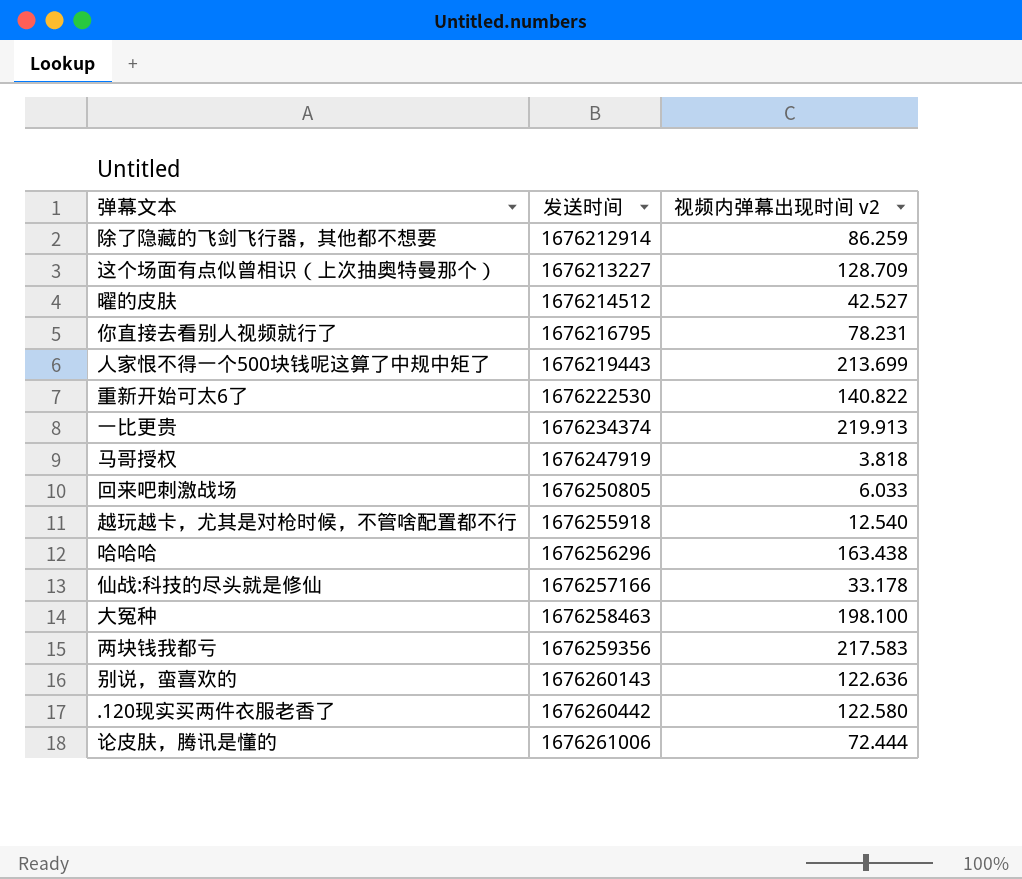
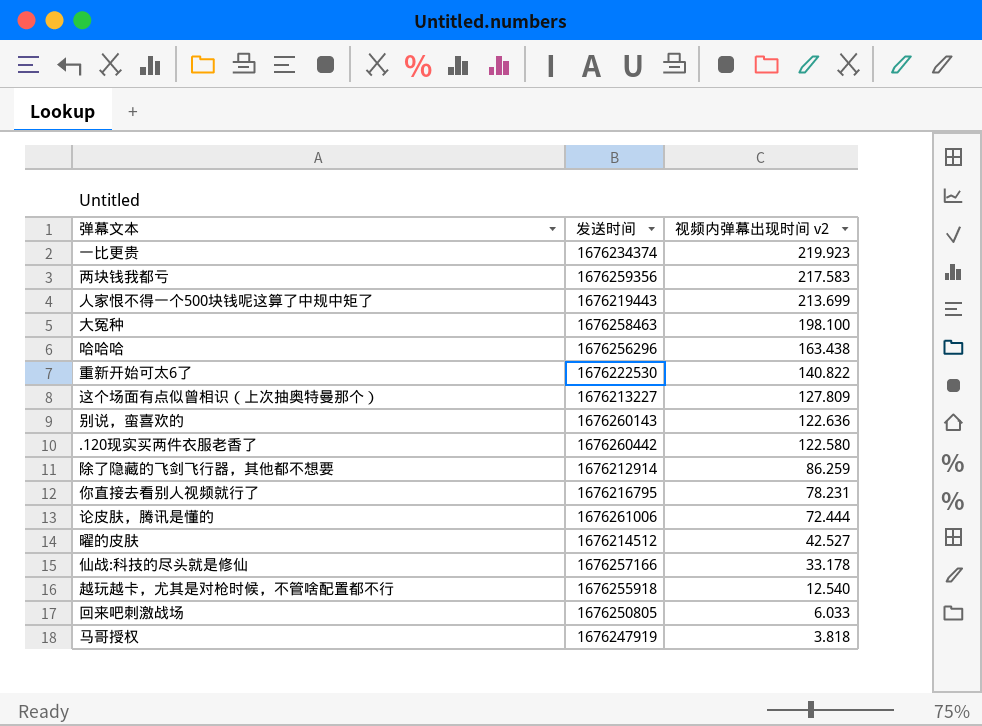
row order: 发送时间 ascending -> 视频内弹幕出现时间 v2 descending
一比更贵 | 视频内弹幕出现时间 v2: 219.913 -> 219.923
这个场面有点似曾相识（上次抽奥特曼那个） | 视频内弹幕出现时间 v2: 128.709 -> 127.809

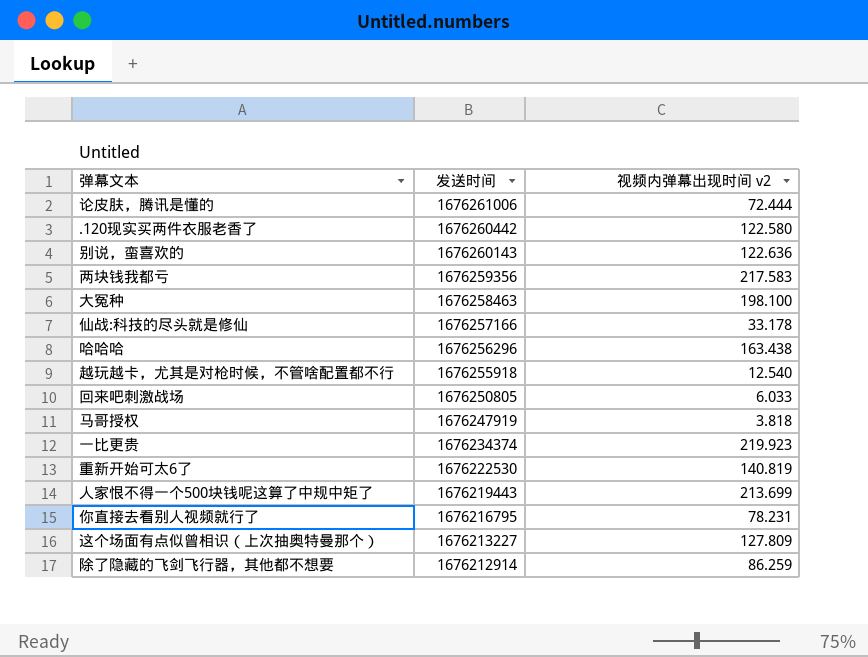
row order: 视频内弹幕出现时间 v2 descending -> 发送时间 descending
row 曜的皮肤: 1676214512 | 42.527 -> none
重新开始可太6了 | 视频内弹幕出现时间 v2: 140.822 -> 140.819

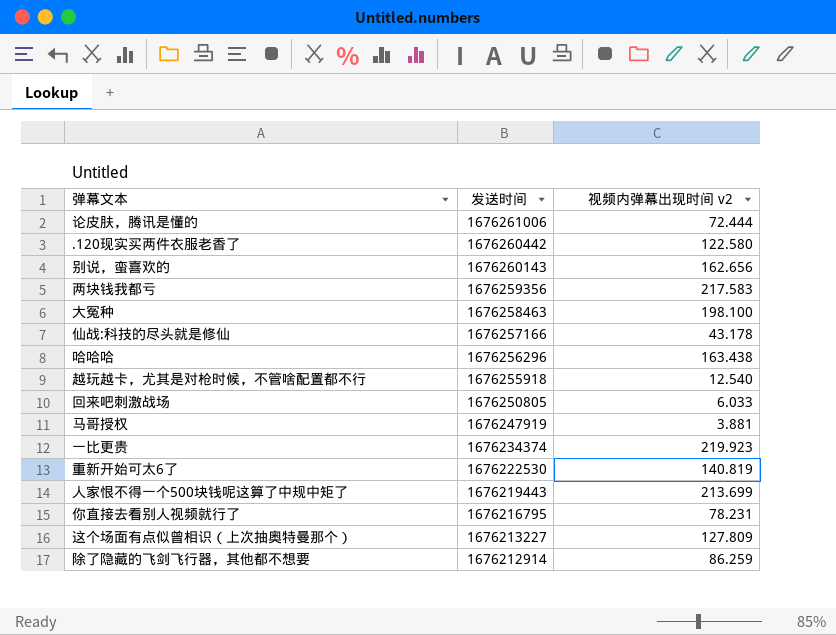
别说，蛮喜欢的 | 视频内弹幕出现时间 v2: 122.636 -> 162.656
仙战:科技的尽头就是修仙 | 视频内弹幕出现时间 v2: 33.178 -> 43.178
马哥授权 | 视频内弹幕出现时间 v2: 3.818 -> 3.881

